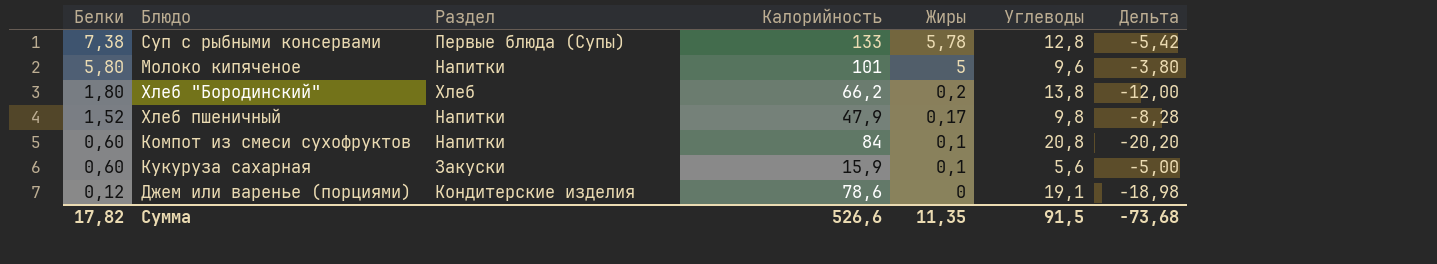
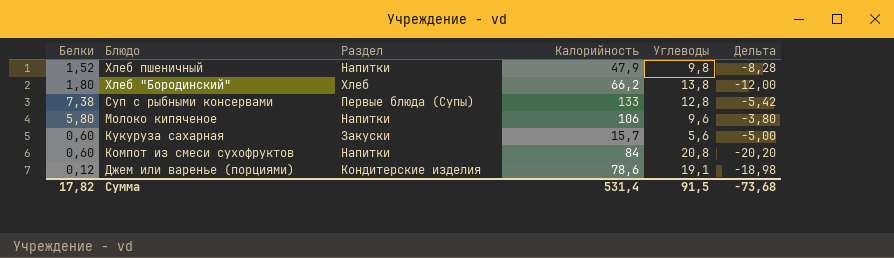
row order: Белки descending -> Блюдо descending
column Жиры | position: 5 -> none
Молоко кипяченое | Калорийность: 101 -> 106
Кукуруза сахарная | Калорийность: 15,9 -> 15,7
Сумма | Калорийность: 526,6 -> 531,4

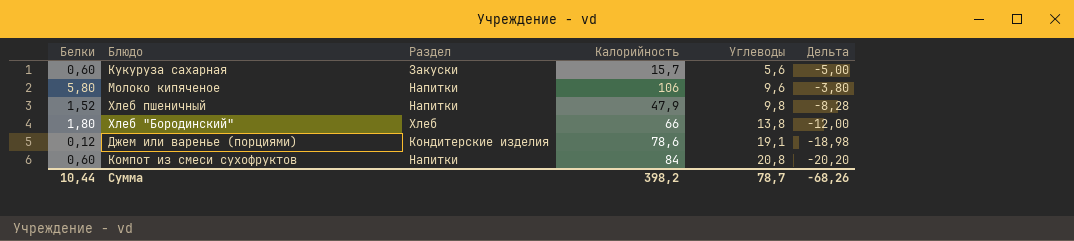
row order: Блюдо descending -> Углеводы ascending
row Суп с рыбными консервами: 7,38 | Первые блюда (Супы) | 133 | 12,8 | -5,42 -> none
Хлеб "Бородинский" | Калорийность: 66,2 -> 66
Сумма | Белки: 17,82 -> 10,44
Сумма | Калорийность: 531,4 -> 398,2
Сумма | Углеводы: 91,5 -> 78,7
Сумма | Дельта: -73,68 -> -68,26

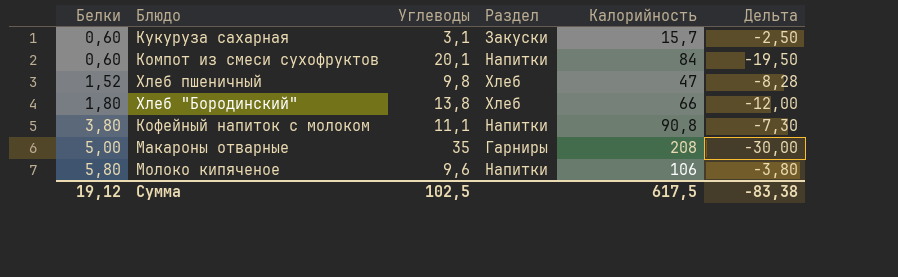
row order: Углеводы ascending -> Белки ascending
column Углеводы | position: 5 -> 3
row Джем или варенье (порциями): 0,12 | Кондитерские изделия | 78,6 | 19,1 | -18,98 -> none
Кукуруза сахарная | Углеводы: 5,6 -> 3,1
Кукуруза сахарная | Дельта: -5,00 -> -2,50
Компот из смеси сухофруктов | Углеводы: 20,8 -> 20,1
Компот из смеси сухофруктов | Дельта: -20,20 -> -19,50
Хлеб пшеничный | Раздел: Напитки -> Хлеб
Хлеб пшеничный | Калорийность: 47,9 -> 47
row Кофейный напиток с молоком: none -> 3,80 | 11,1 | Напитки | 90,8 | -7,30
row Макароны отварные: none -> 5,00 | 35 | Гарниры | 208 | -30,00
Сумма | Белки: 10,44 -> 19,12
Сумма | Углеводы: 78,7 -> 102,5
Сумма | Калорийность: 398,2 -> 617,5
Сумма | Дельта: -68,26 -> -83,38

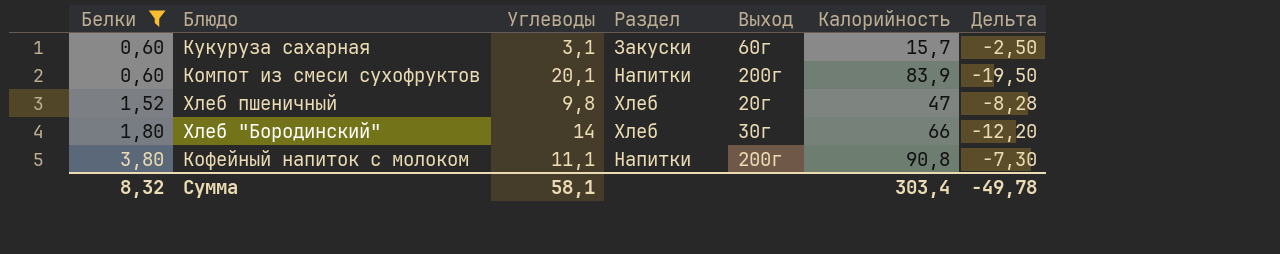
filter: none -> Белки <= 3,80
column Выход | position: none -> 5
Компот из смеси сухофруктов | Калорийность: 84 -> 83,9
Хлеб "Бородинский" | Углеводы: 13,8 -> 14
Хлеб "Бородинский" | Дельта: -12,00 -> -12,20
Сумма | Белки: 19,12 -> 8,32
Сумма | Углеводы: 102,5 -> 58,1
Сумма | Калорийность: 617,5 -> 303,4
Сумма | Дельта: -83,38 -> -49,78

